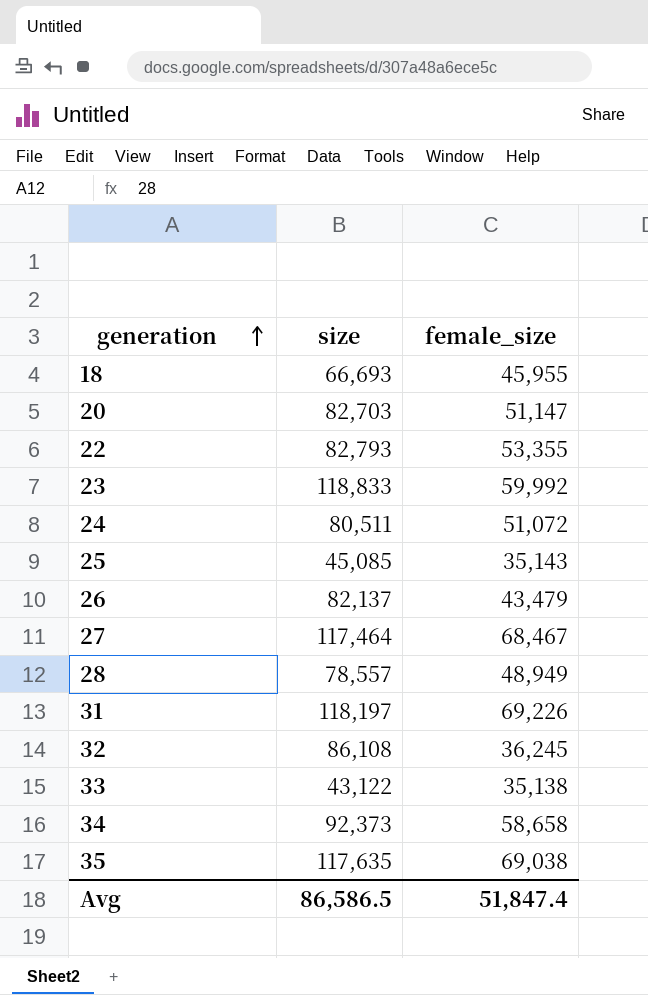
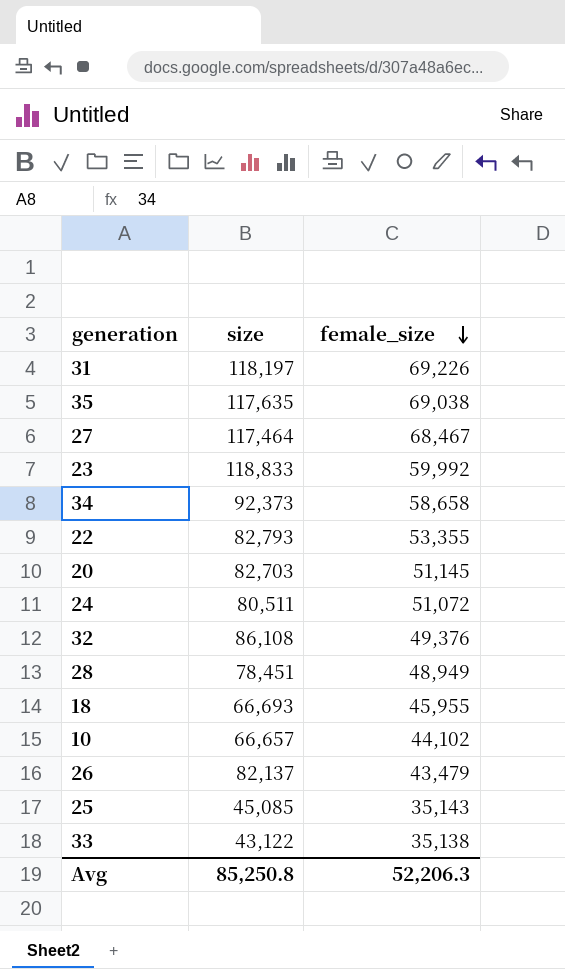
row order: generation ascending -> female_size descending
20 | female_size: 51,147 -> 51,145
32 | female_size: 36,245 -> 49,376
28 | size: 78,557 -> 78,451
row 10: none -> 66,657 | 44,102
Avg | size: 86,586.5 -> 85,250.8
Avg | female_size: 51,847.4 -> 52,206.3

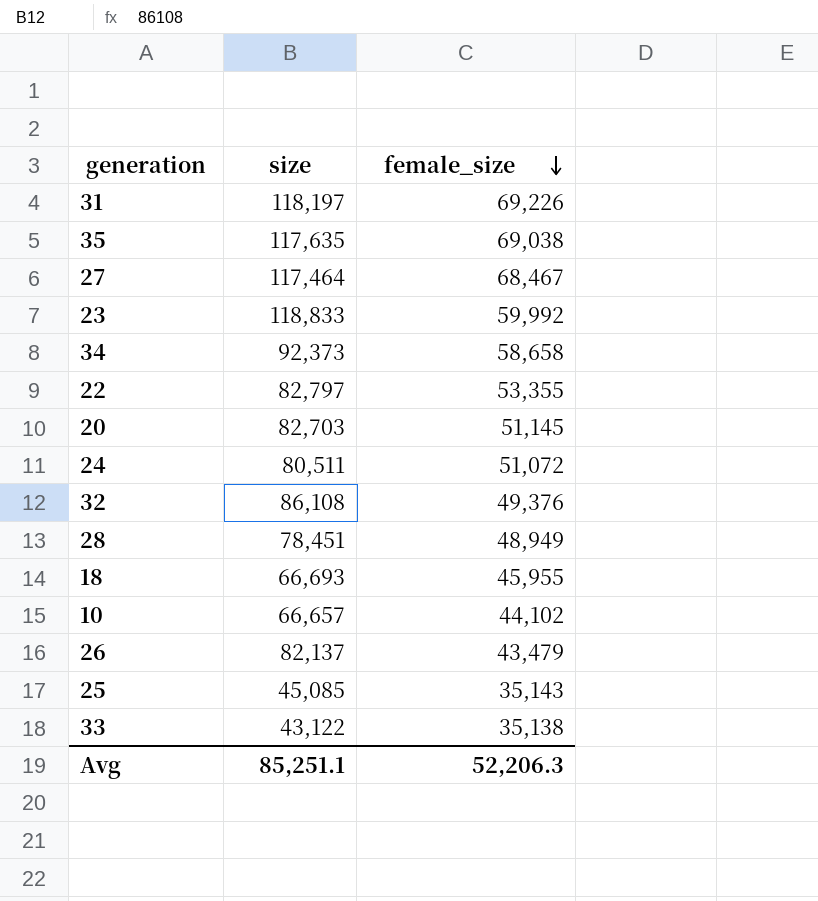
22 | size: 82,793 -> 82,797
Avg | size: 85,250.8 -> 85,251.1

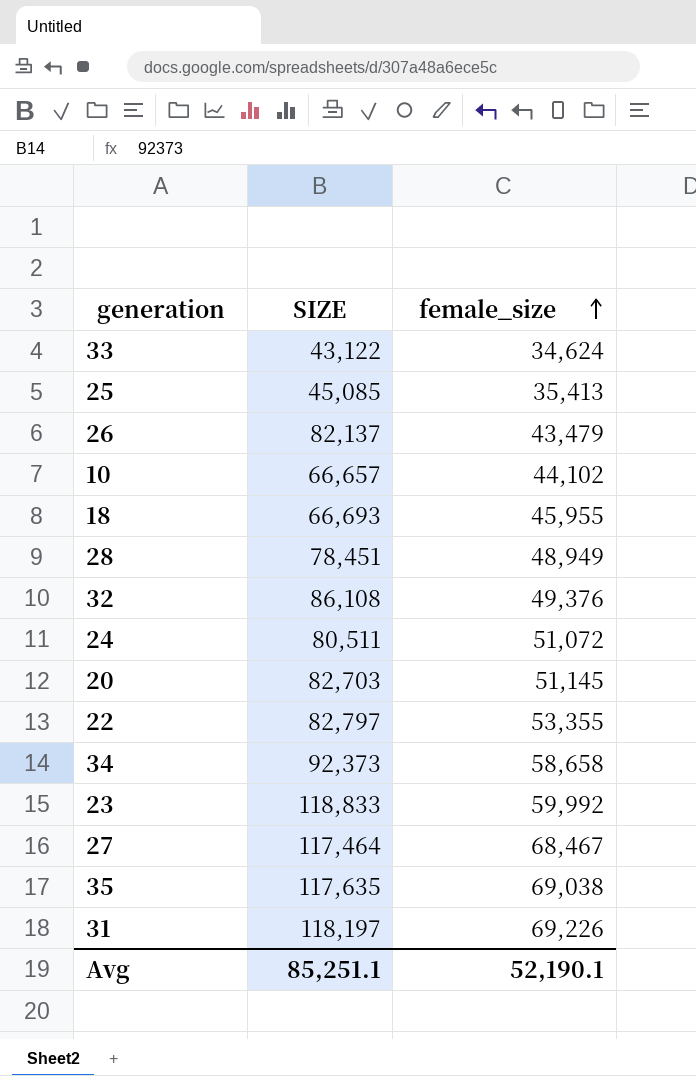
row order: female_size descending -> female_size ascending
column name: size -> SIZE
33 | female_size: 35,138 -> 34,624
25 | female_size: 35,143 -> 35,413
Avg | female_size: 52,206.3 -> 52,190.1

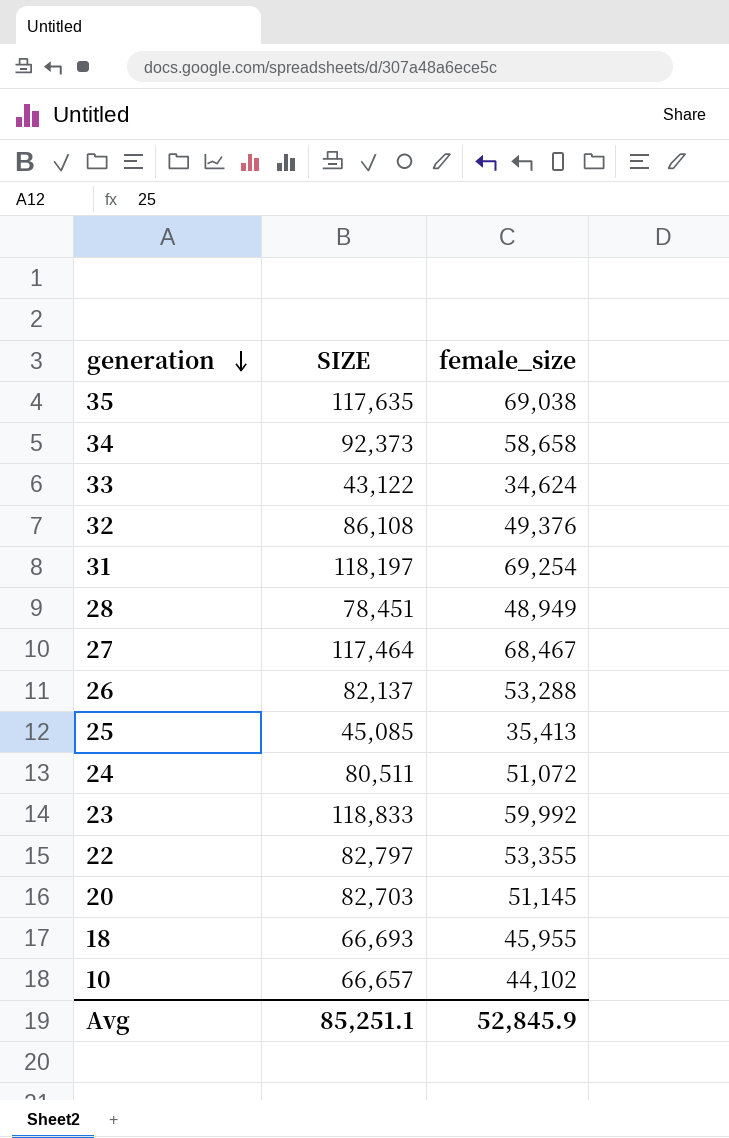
row order: female_size ascending -> generation descending
31 | female_size: 69,226 -> 69,254
26 | female_size: 43,479 -> 53,288
Avg | female_size: 52,190.1 -> 52,845.9

